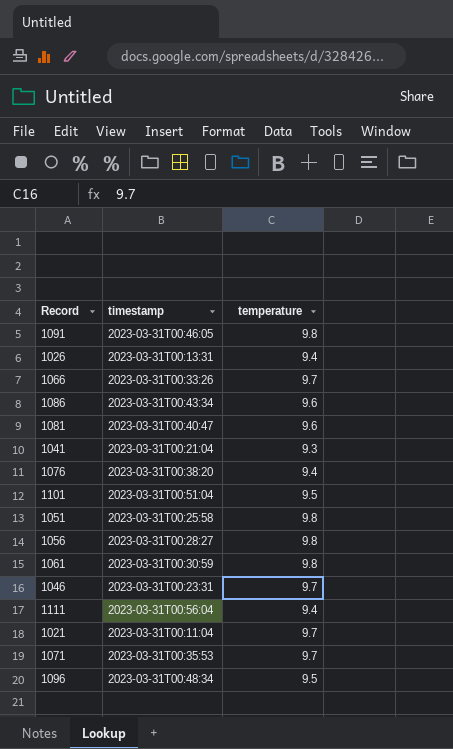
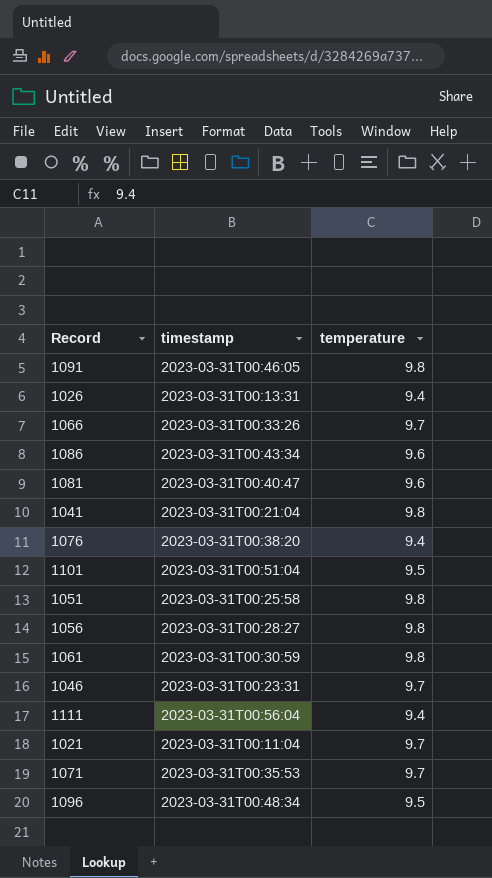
1041 | temperature: 9.3 -> 9.8

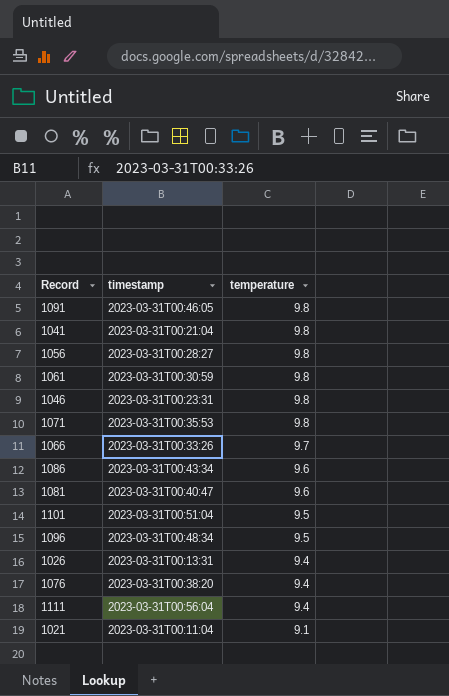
row order: none -> temperature descending
row 1051: 2023-03-31T00:25:58 | 9.8 -> none
1046 | temperature: 9.7 -> 9.8
1071 | temperature: 9.7 -> 9.8
1021 | temperature: 9.7 -> 9.1

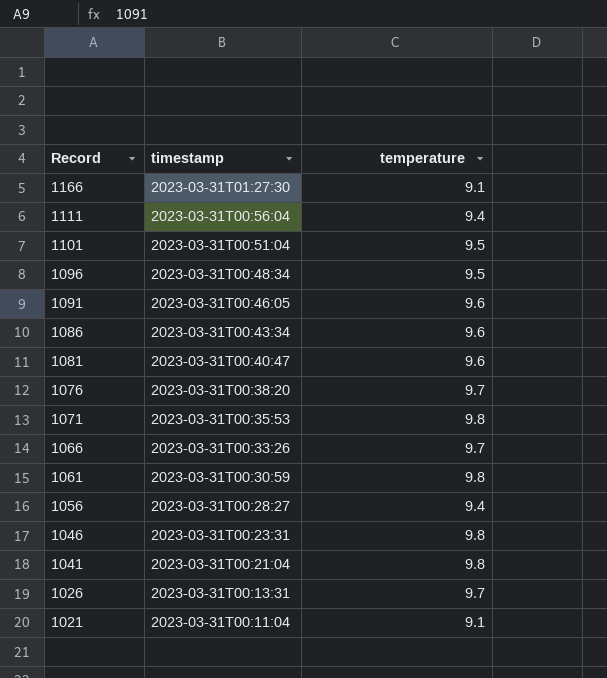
row order: temperature descending -> Record descending
row 1166: none -> 2023-03-31T01:27:30 | 9.1
1091 | temperature: 9.8 -> 9.6
1076 | temperature: 9.4 -> 9.7
1056 | temperature: 9.8 -> 9.4
1026 | temperature: 9.4 -> 9.7

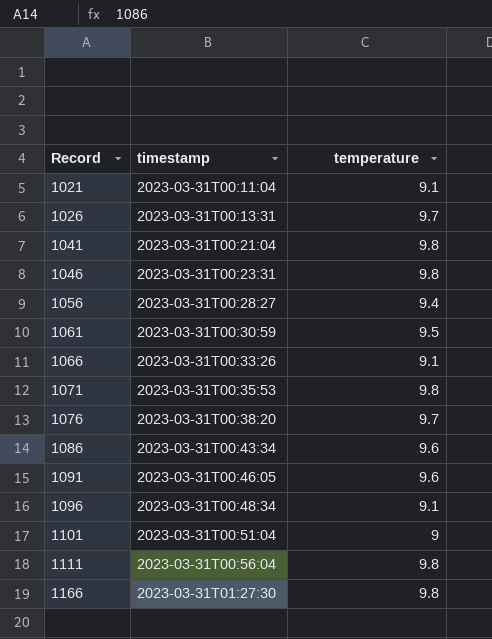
row order: Record descending -> Record ascending
row 1081: 2023-03-31T00:40:47 | 9.6 -> none
1061 | temperature: 9.8 -> 9.5
1066 | temperature: 9.7 -> 9.1
1096 | temperature: 9.5 -> 9.1
1101 | temperature: 9.5 -> 9
1111 | temperature: 9.4 -> 9.8
1166 | temperature: 9.1 -> 9.8

